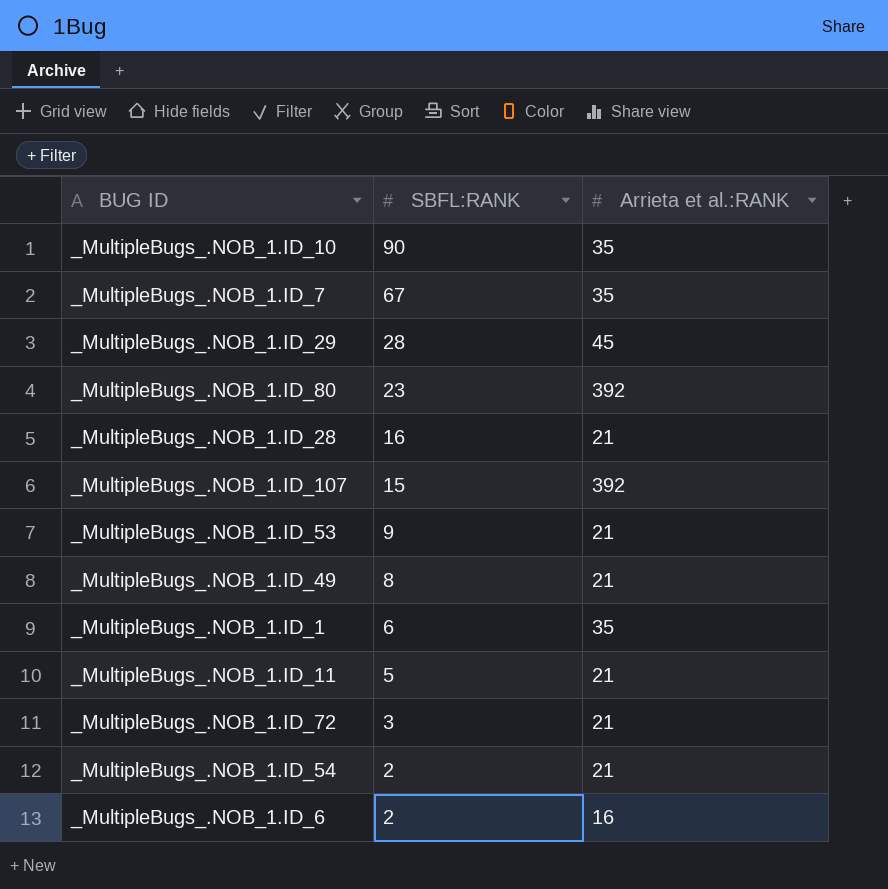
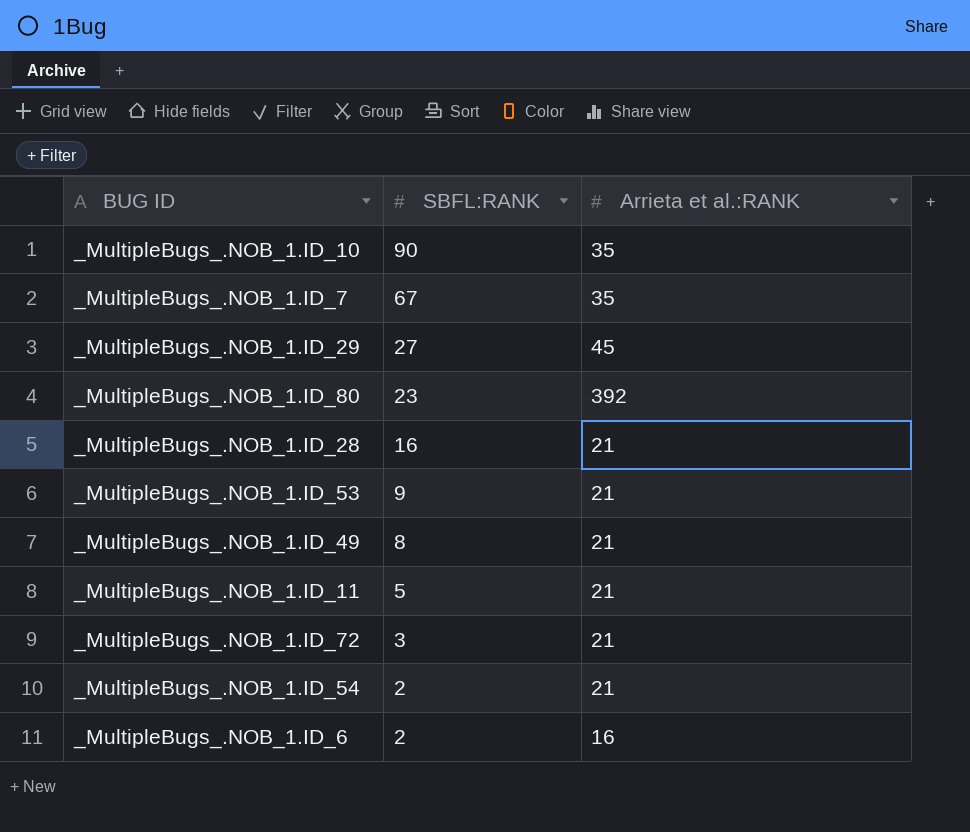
row _MultipleBugs_.NOB_1.ID_107: 15 | 392 -> none
row _MultipleBugs_.NOB_1.ID_1: 6 | 35 -> none
_MultipleBugs_.NOB_1.ID_29 | SBFL:RANK: 28 -> 27

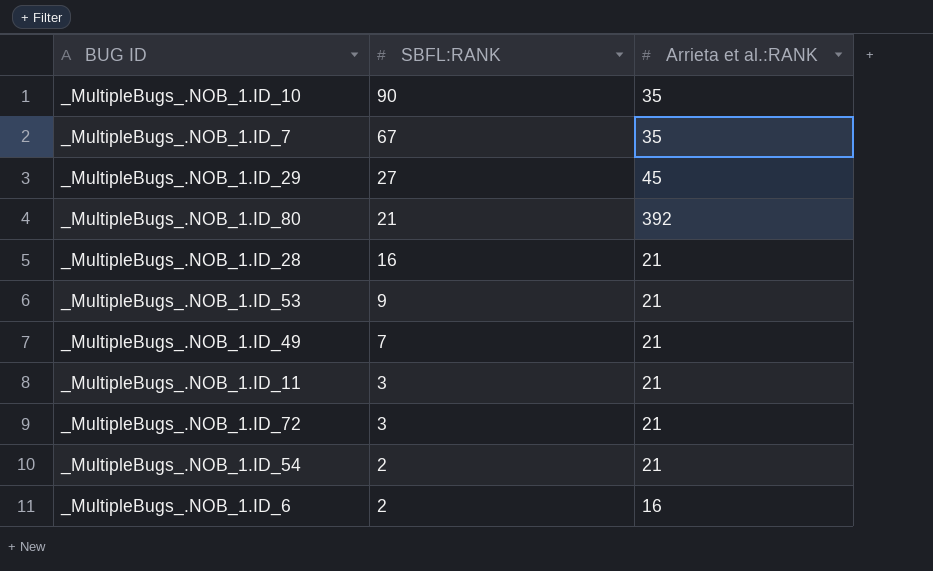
_MultipleBugs_.NOB_1.ID_80 | SBFL:RANK: 23 -> 21
_MultipleBugs_.NOB_1.ID_49 | SBFL:RANK: 8 -> 7
_MultipleBugs_.NOB_1.ID_11 | SBFL:RANK: 5 -> 3

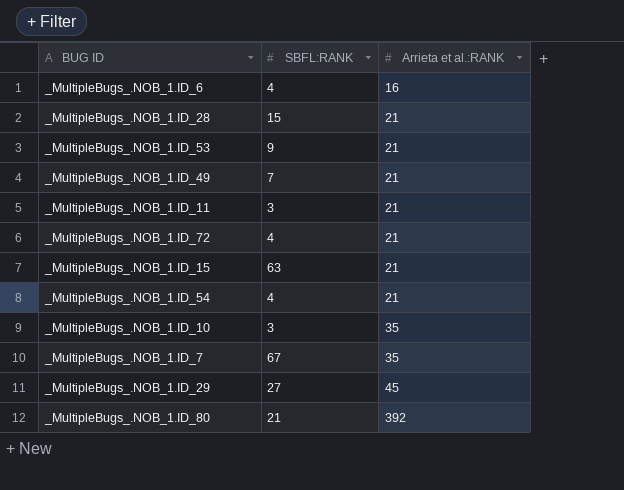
row order: SBFL:RANK descending -> Arrieta et al.:RANK ascending
_MultipleBugs_.NOB_1.ID_6 | SBFL:RANK: 2 -> 4
_MultipleBugs_.NOB_1.ID_28 | SBFL:RANK: 16 -> 15
_MultipleBugs_.NOB_1.ID_72 | SBFL:RANK: 3 -> 4
row _MultipleBugs_.NOB_1.ID_15: none -> 63 | 21
_MultipleBugs_.NOB_1.ID_54 | SBFL:RANK: 2 -> 4
_MultipleBugs_.NOB_1.ID_10 | SBFL:RANK: 90 -> 3

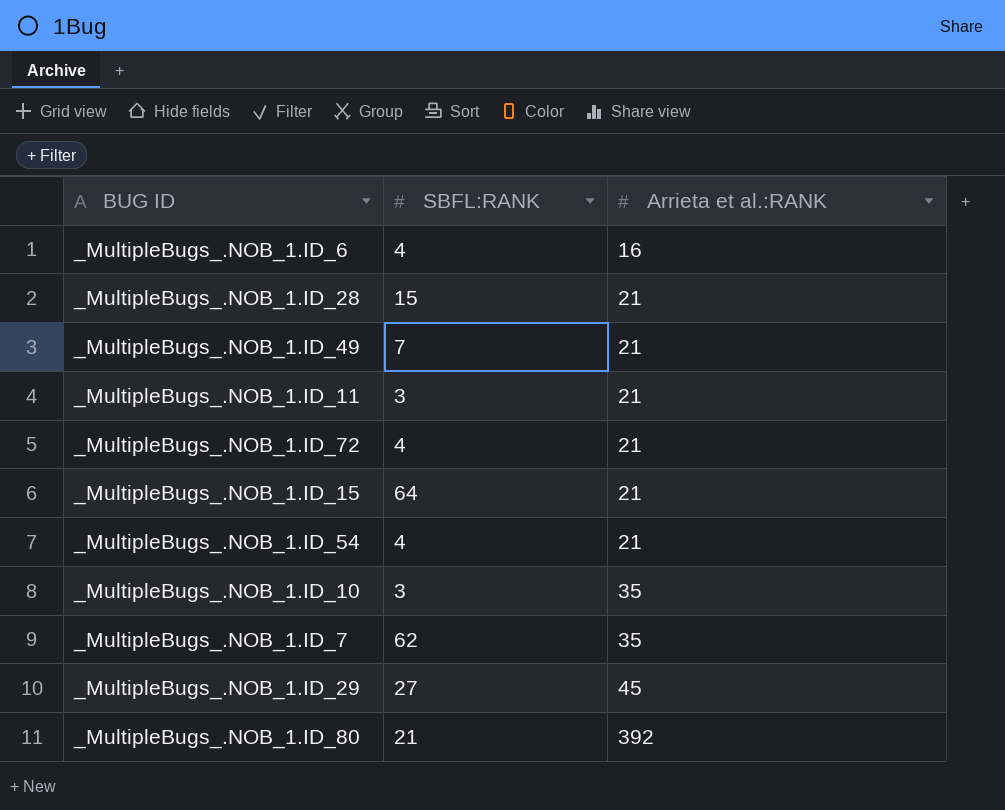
row _MultipleBugs_.NOB_1.ID_53: 9 | 21 -> none
_MultipleBugs_.NOB_1.ID_15 | SBFL:RANK: 63 -> 64
_MultipleBugs_.NOB_1.ID_7 | SBFL:RANK: 67 -> 62

